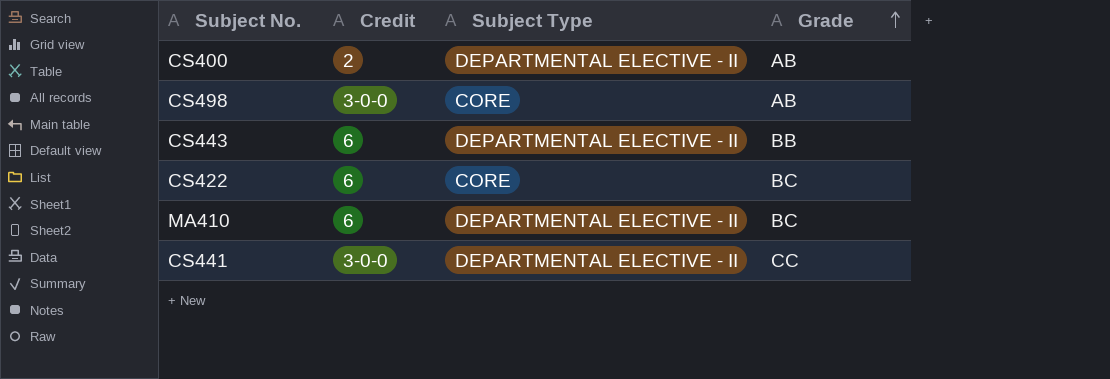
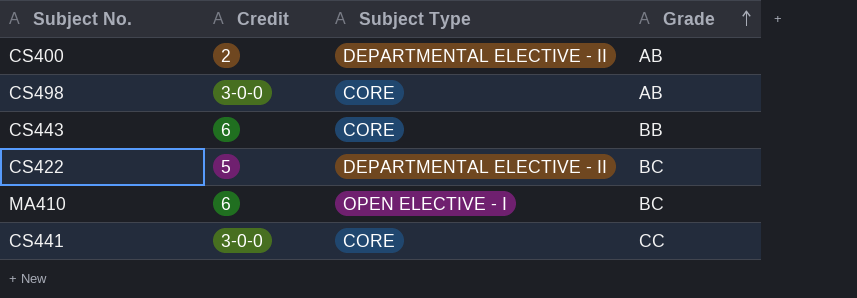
CS443 | Subject Type: DEPARTMENTAL ELECTIVE - II -> CORE
CS422 | Credit: 6 -> 5
CS422 | Subject Type: CORE -> DEPARTMENTAL ELECTIVE - II
MA410 | Subject Type: DEPARTMENTAL ELECTIVE - II -> OPEN ELECTIVE - I
CS441 | Subject Type: DEPARTMENTAL ELECTIVE - II -> CORE

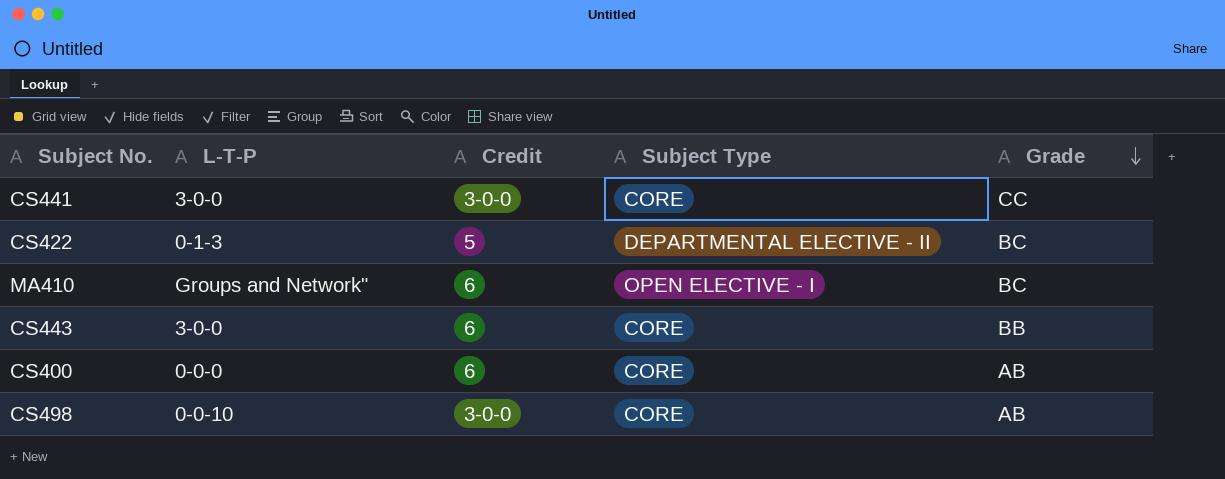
row order: Grade ascending -> Grade descending
column L-T-P | position: none -> 2
CS400 | Credit: 2 -> 6
CS400 | Subject Type: DEPARTMENTAL ELECTIVE - II -> CORE

